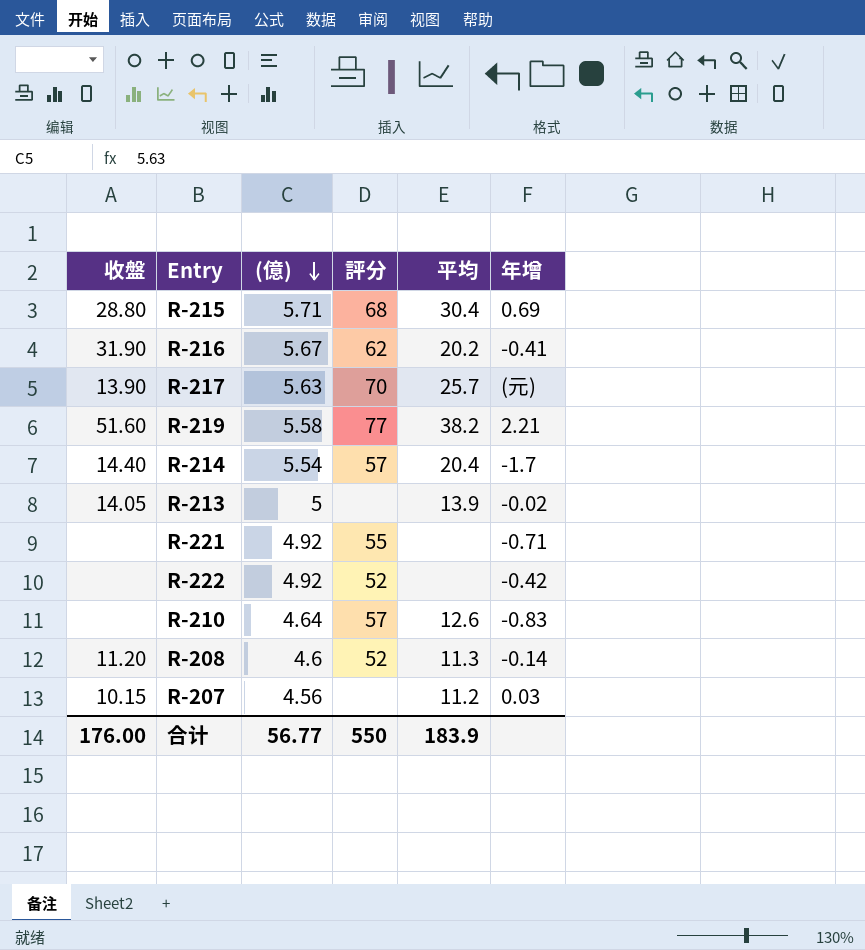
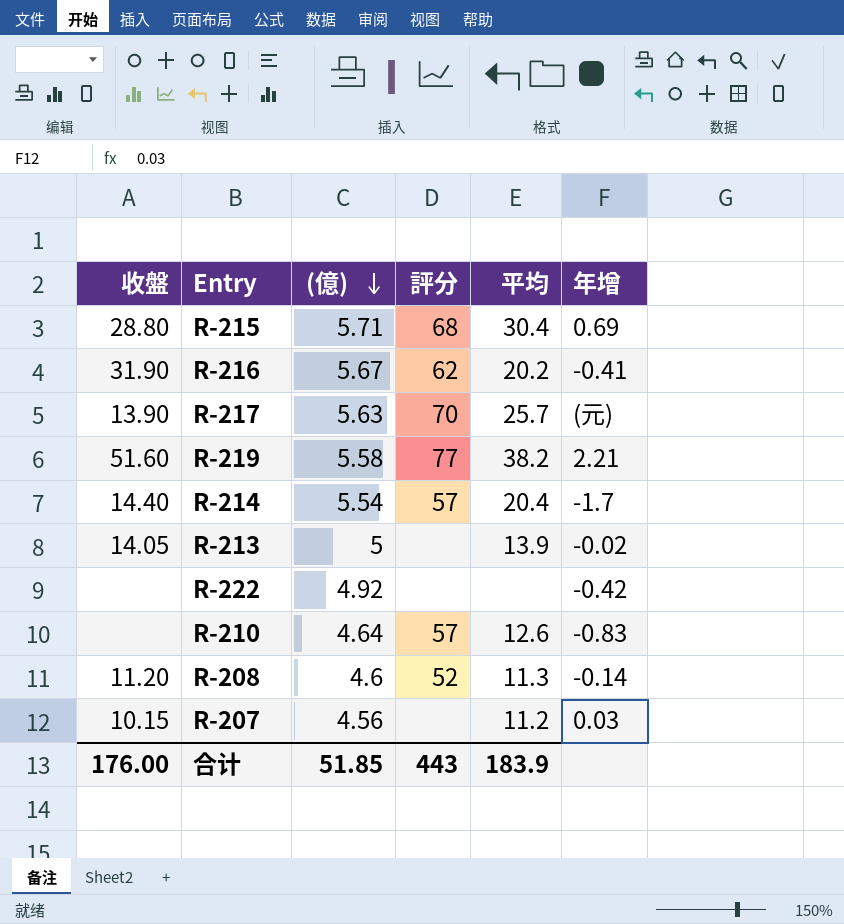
row R-221: none | 4.92 | 55 | none | -0.71 -> none
R-222 | 評分: 52 -> none
合计 | (億): 56.77 -> 51.85
合计 | 評分: 550 -> 443

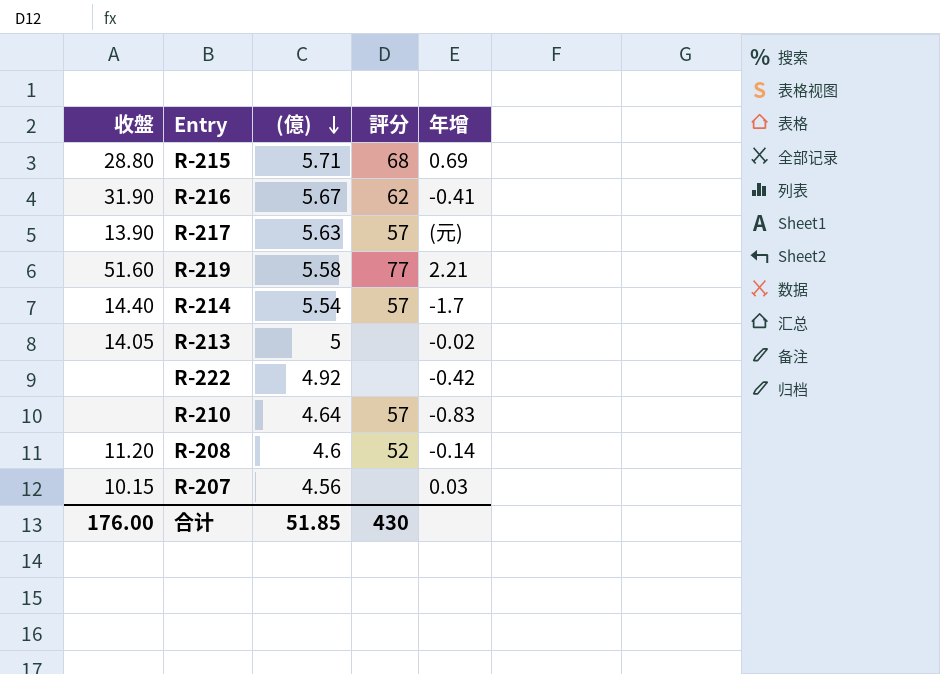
column 平均 | position: 5 -> none
R-217 | 評分: 70 -> 57
合计 | 評分: 443 -> 430

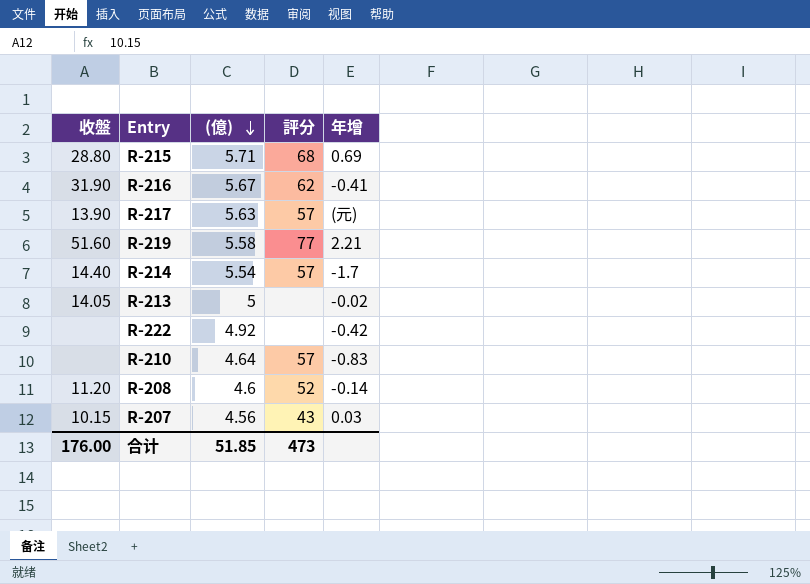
R-207 | 評分: none -> 43
合计 | 評分: 430 -> 473

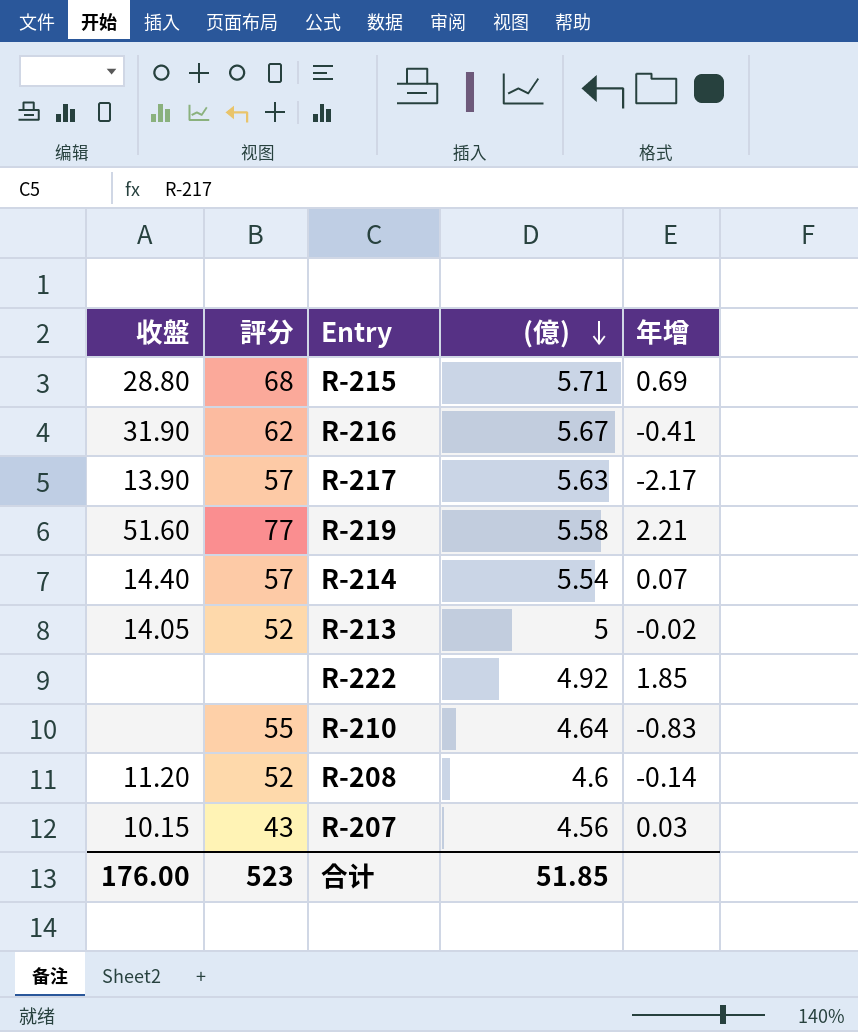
column 評分 | position: 4 -> 2
R-217 | 年增: (元) -> -2.17
R-214 | 年增: -1.7 -> 0.07
R-213 | 評分: none -> 52
R-222 | 年增: -0.42 -> 1.85
R-210 | 評分: 57 -> 55
合计 | 評分: 473 -> 523

